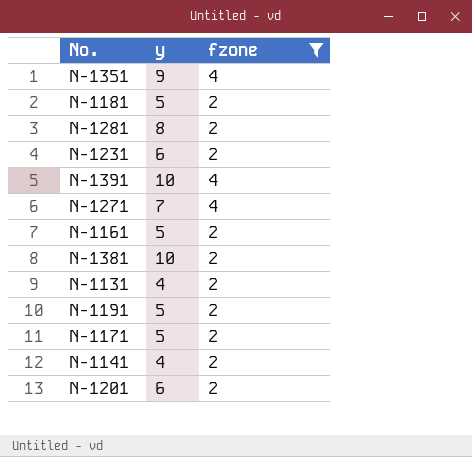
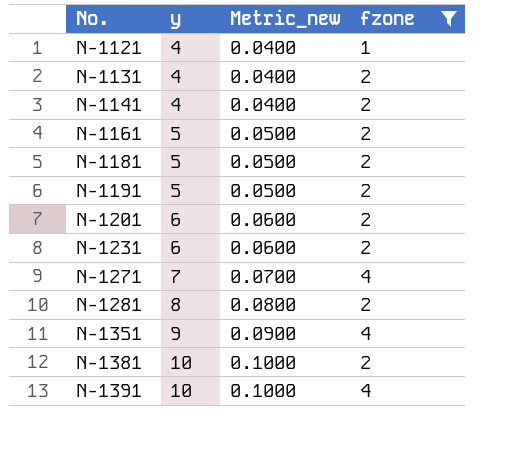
row order: none -> No. ascending
column Metric_new | formula: none -> [y] * 0.01
row N-1171: 5 | 2 -> none
row N-1121: none -> 4 | 0.0400 | 1

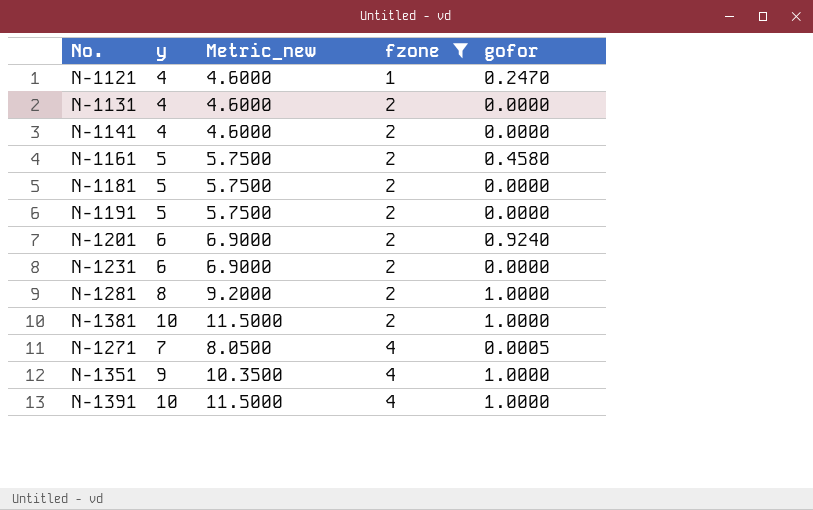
row order: No. ascending -> fzone ascending
column Metric_new | formula: [y] * 0.01 -> [y] * 1.15
column gofor | position: none -> 5

